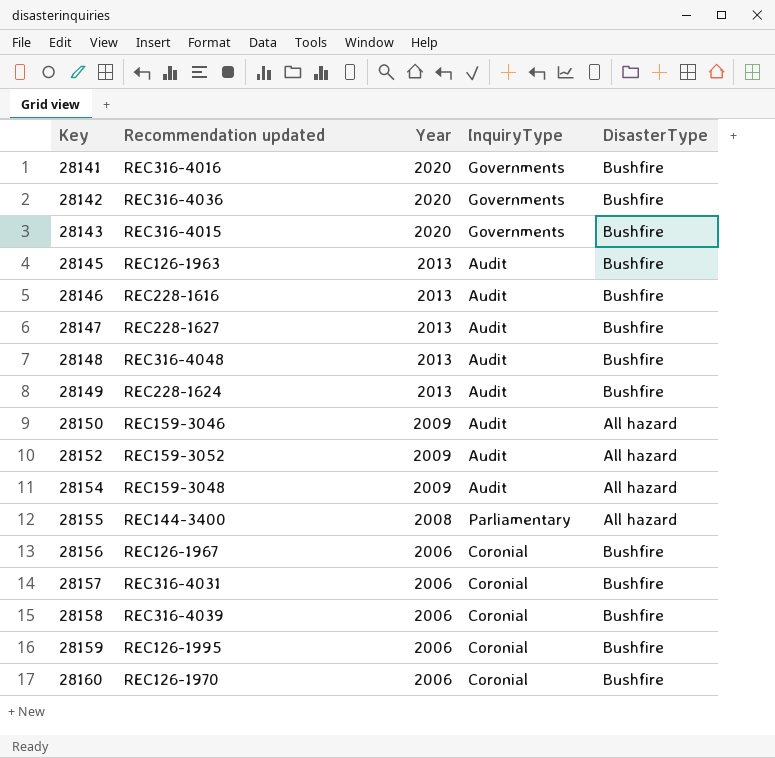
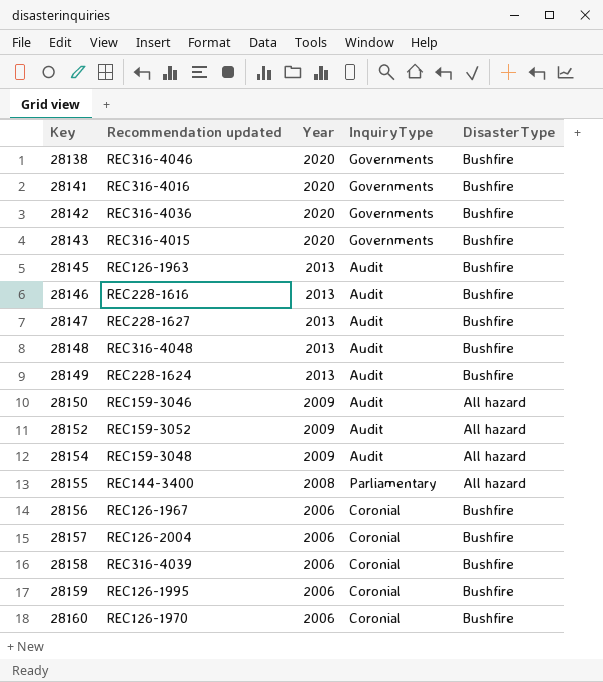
row 28138: none -> REC316-4046 | 2020 | Governments | Bushfire
28157 | Recommendation updated: REC316-4031 -> REC126-2004

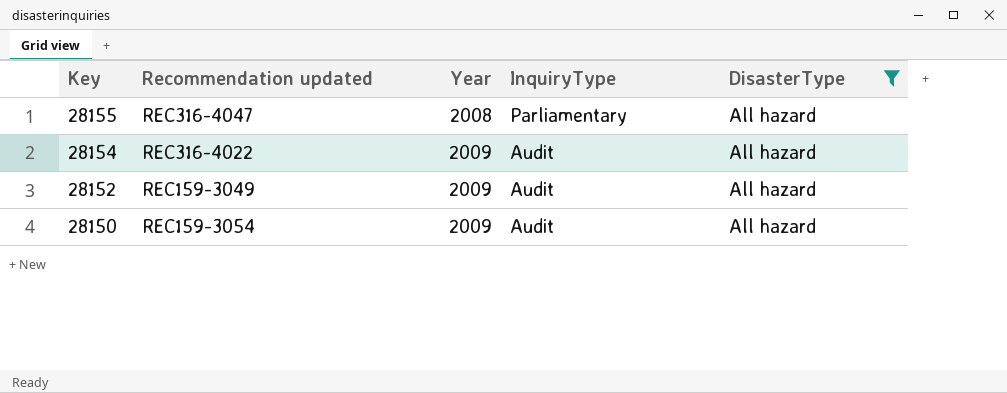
filter: none -> DisasterType = All hazard
row order: Key ascending -> Key descending
28155 | Recommendation updated: REC144-3400 -> REC316-4047
28154 | Recommendation updated: REC159-3048 -> REC316-4022
28152 | Recommendation updated: REC159-3052 -> REC159-3049
28150 | Recommendation updated: REC159-3046 -> REC159-3054

